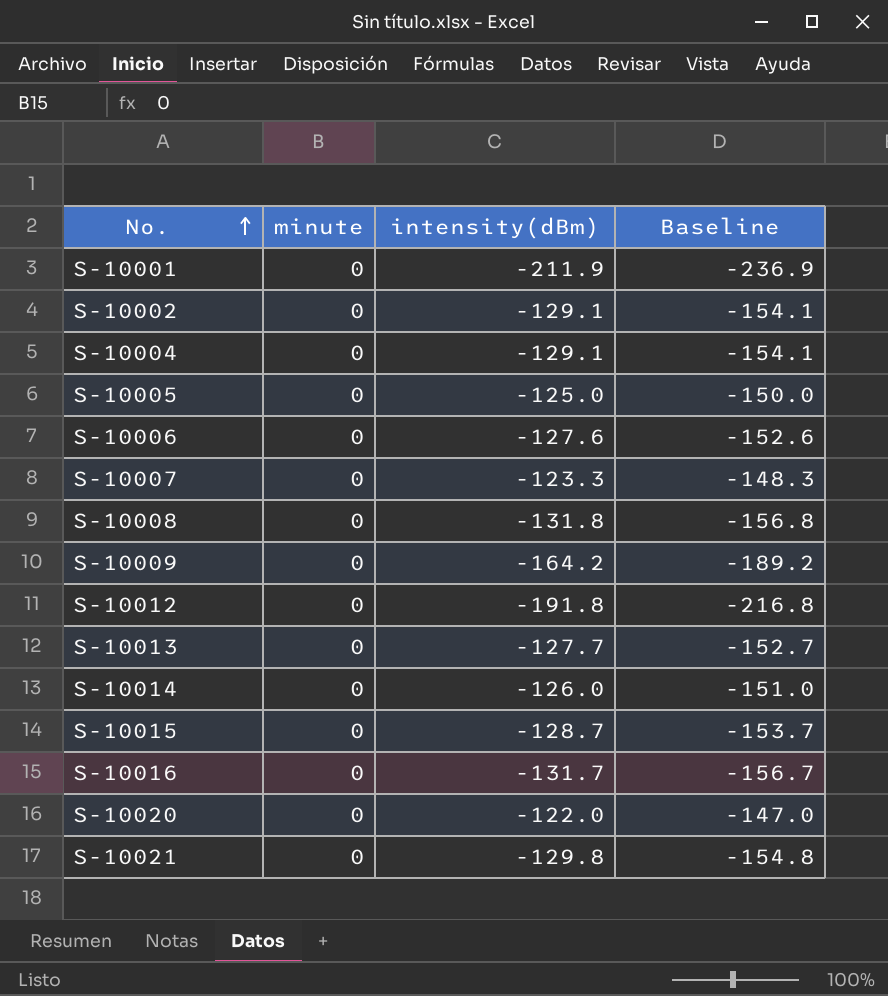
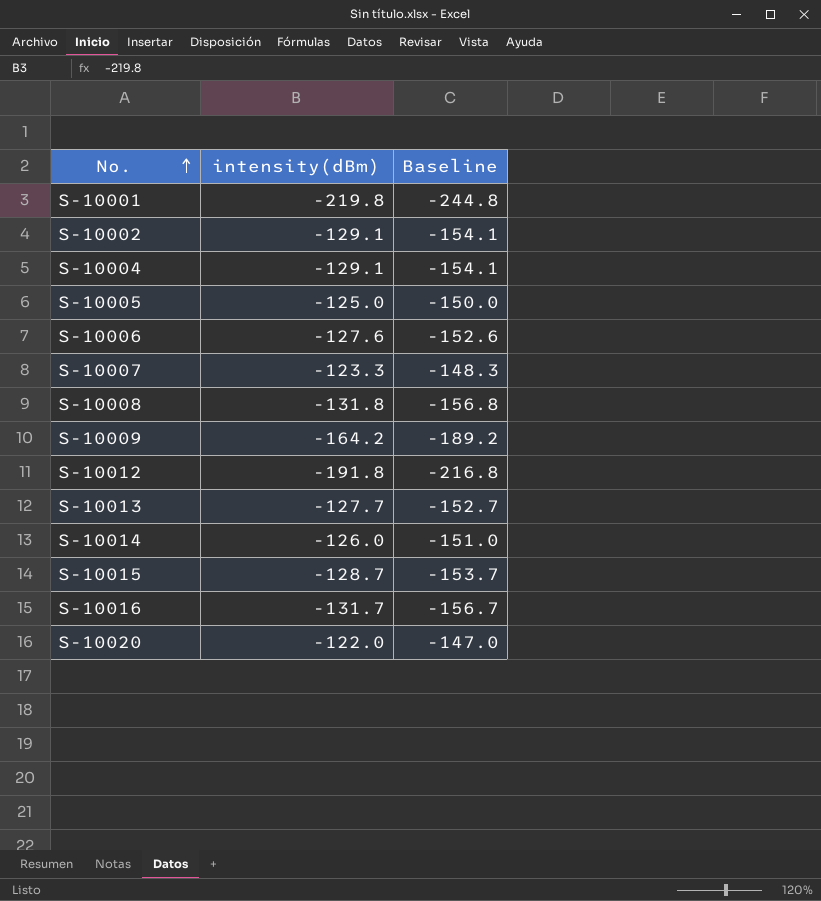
column minute | position: 2 -> none
row S-10021: 0 | -129.8 | -154.8 -> none
S-10001 | intensity(dBm): -211.9 -> -219.8
S-10001 | Baseline: -236.9 -> -244.8

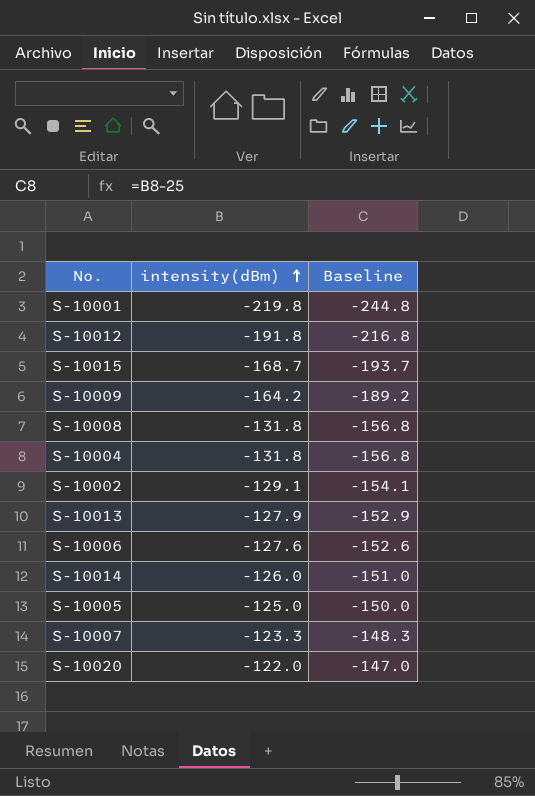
row order: No. ascending -> intensity(dBm) ascending
row S-10016: -131.7 | -156.7 -> none
S-10015 | intensity(dBm): -128.7 -> -168.7
S-10015 | Baseline: -153.7 -> -193.7
S-10004 | intensity(dBm): -129.1 -> -131.8
S-10004 | Baseline: -154.1 -> -156.8
S-10013 | intensity(dBm): -127.7 -> -127.9
S-10013 | Baseline: -152.7 -> -152.9

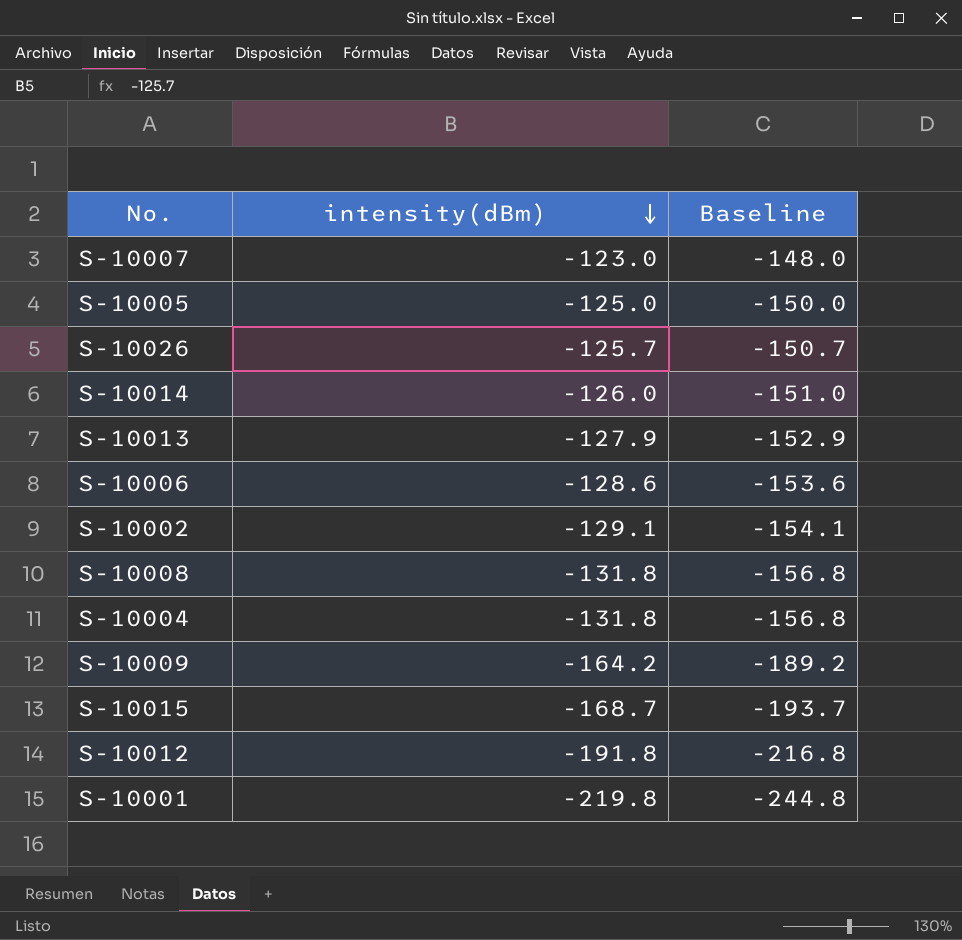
row order: intensity(dBm) ascending -> intensity(dBm) descending
row S-10020: -122.0 | -147.0 -> none
S-10007 | intensity(dBm): -123.3 -> -123.0
S-10007 | Baseline: -148.3 -> -148.0
row S-10026: none -> -125.7 | -150.7
S-10006 | intensity(dBm): -127.6 -> -128.6
S-10006 | Baseline: -152.6 -> -153.6

